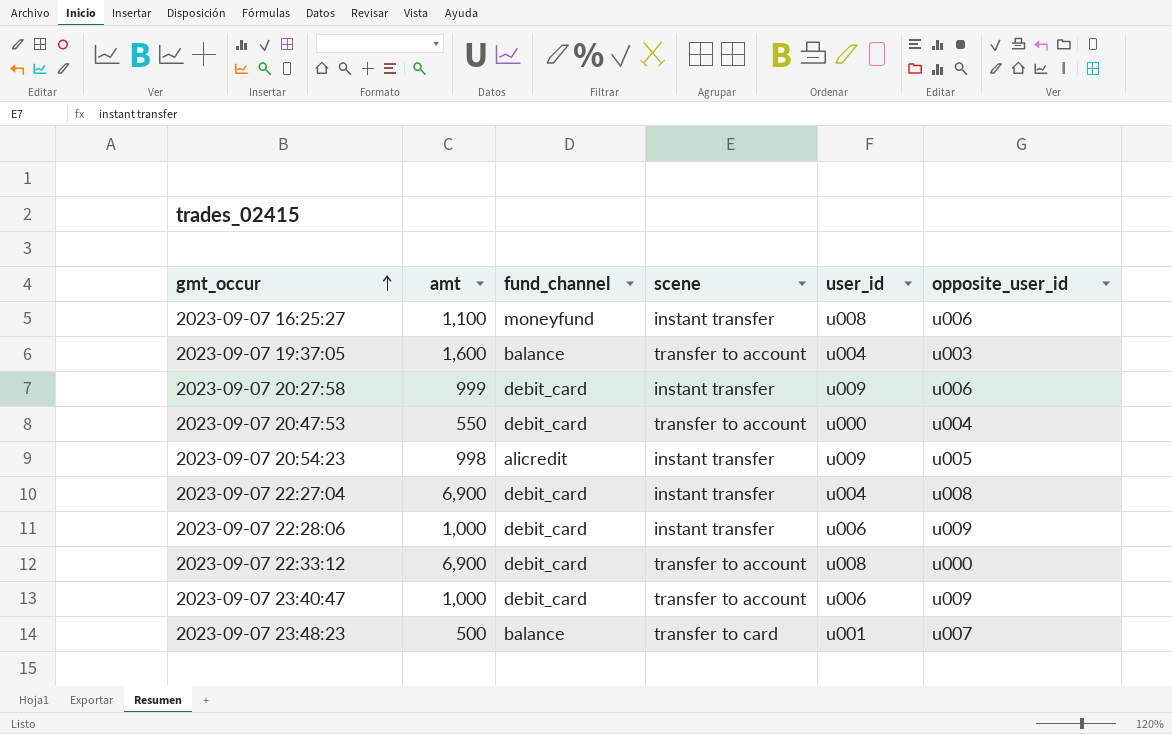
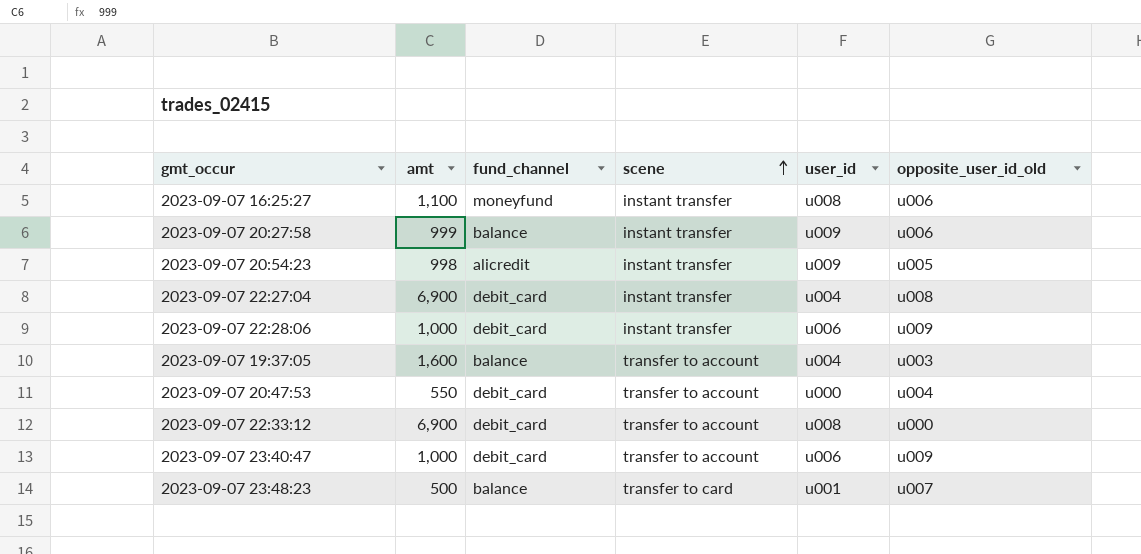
row order: gmt_occur ascending -> scene ascending
column name: opposite_user_id -> opposite_user_id_old
2023-09-07 20:27:58 | fund_channel: debit_card -> balance

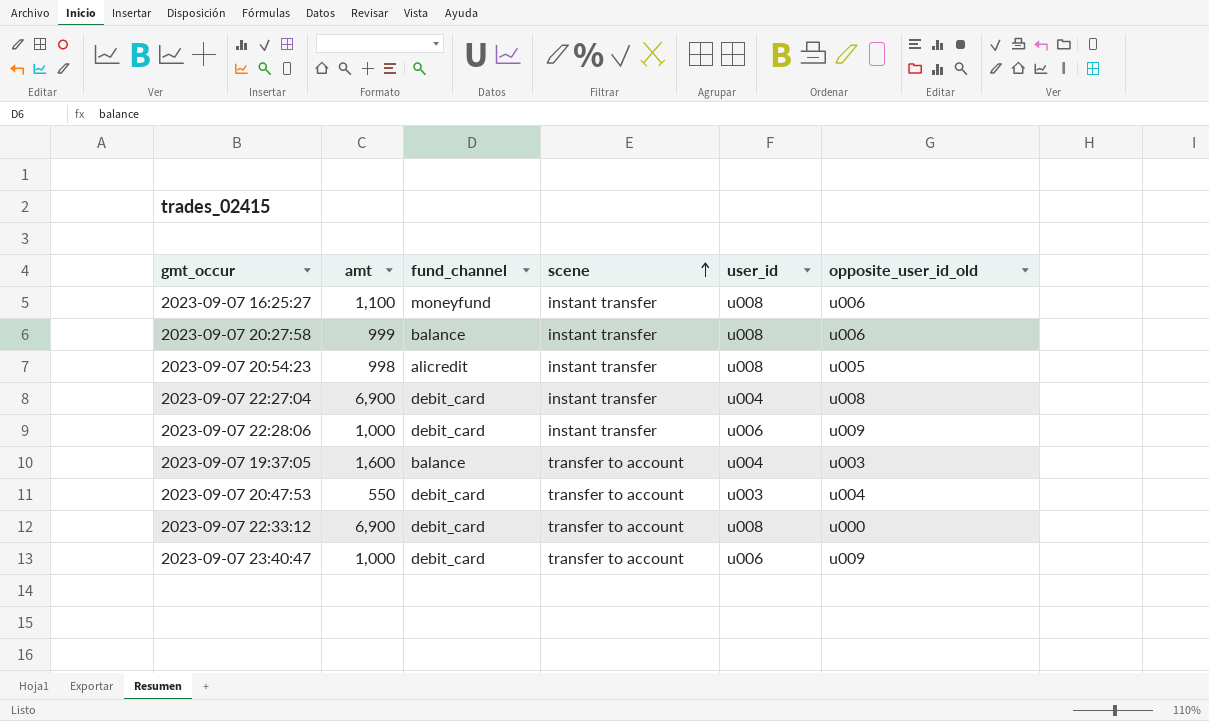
row 2023-09-07 23:48:23: 500 | balance | transfer to card | u001 | u007 -> none
2023-09-07 20:27:58 | user_id: u009 -> u008
2023-09-07 20:54:23 | user_id: u009 -> u008
2023-09-07 20:47:53 | user_id: u000 -> u003

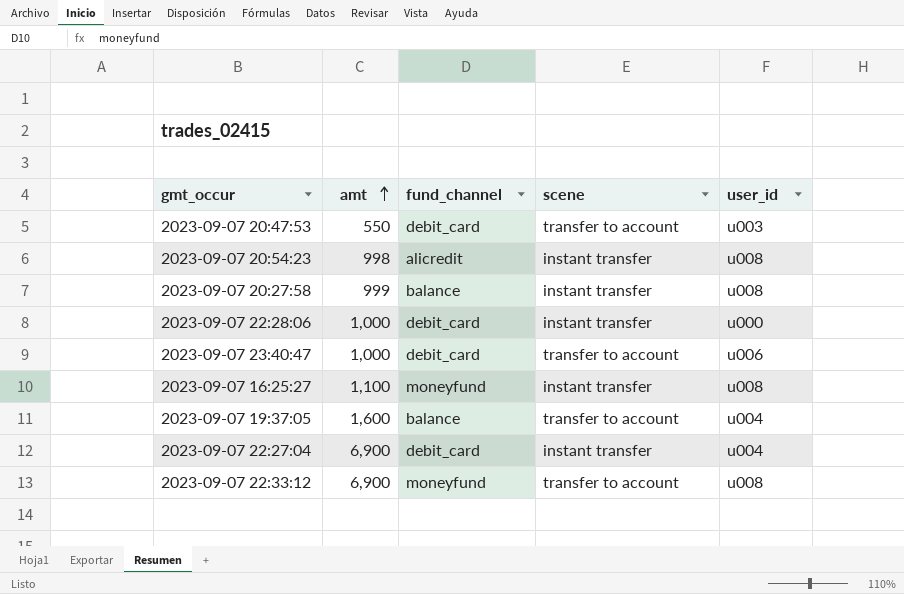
row order: scene ascending -> amt ascending
column opposite_user_id_old | position: 6 -> none
2023-09-07 22:28:06 | user_id: u006 -> u000
2023-09-07 22:33:12 | fund_channel: debit_card -> moneyfund

